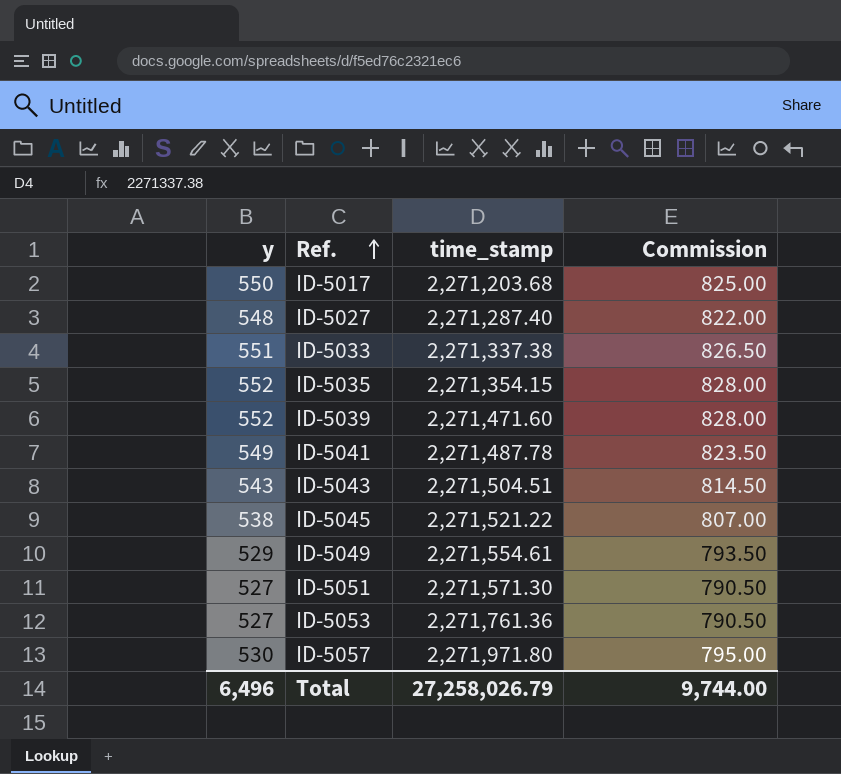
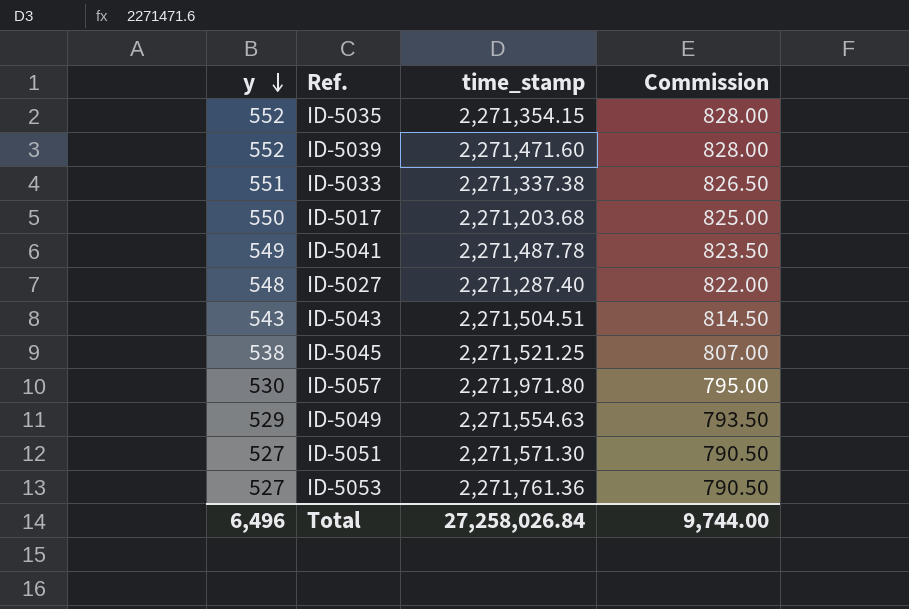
row order: Ref. ascending -> y descending
ID-5045 | time_stamp: 2,271,521.22 -> 2,271,521.25
ID-5049 | time_stamp: 2,271,554.61 -> 2,271,554.63
Total | time_stamp: 27,258,026.79 -> 27,258,026.84

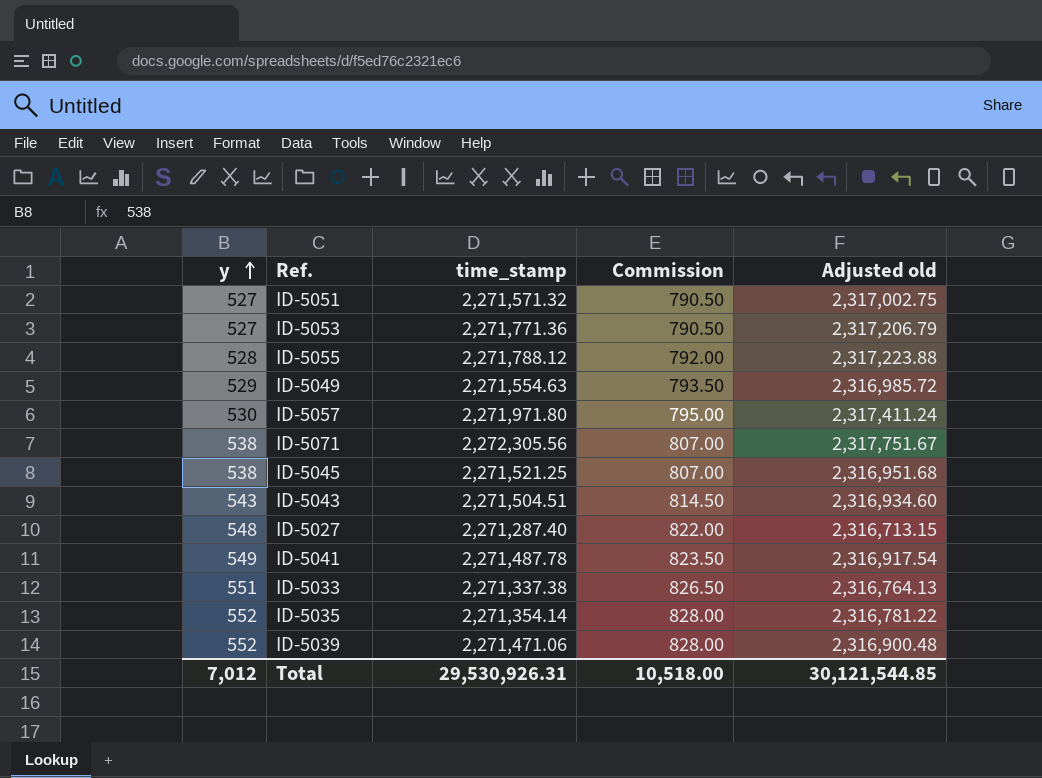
row order: y descending -> y ascending
column Adjusted old | formula: none -> [time_stamp] * 1.02
row ID-5017: 550 | 2,271,203.68 | 825.00 -> none
ID-5051 | time_stamp: 2,271,571.30 -> 2,271,571.32
ID-5053 | time_stamp: 2,271,761.36 -> 2,271,771.36
row ID-5055: none -> 528 | 2,271,788.12 | 792.00 | 2,317,223.88
row ID-5071: none -> 538 | 2,272,305.56 | 807.00 | 2,317,751.67
ID-5035 | time_stamp: 2,271,354.15 -> 2,271,354.14
ID-5039 | time_stamp: 2,271,471.60 -> 2,271,471.06
Total | y: 6,496 -> 7,012
Total | time_stamp: 27,258,026.84 -> 29,530,926.31
Total | Commission: 9,744.00 -> 10,518.00

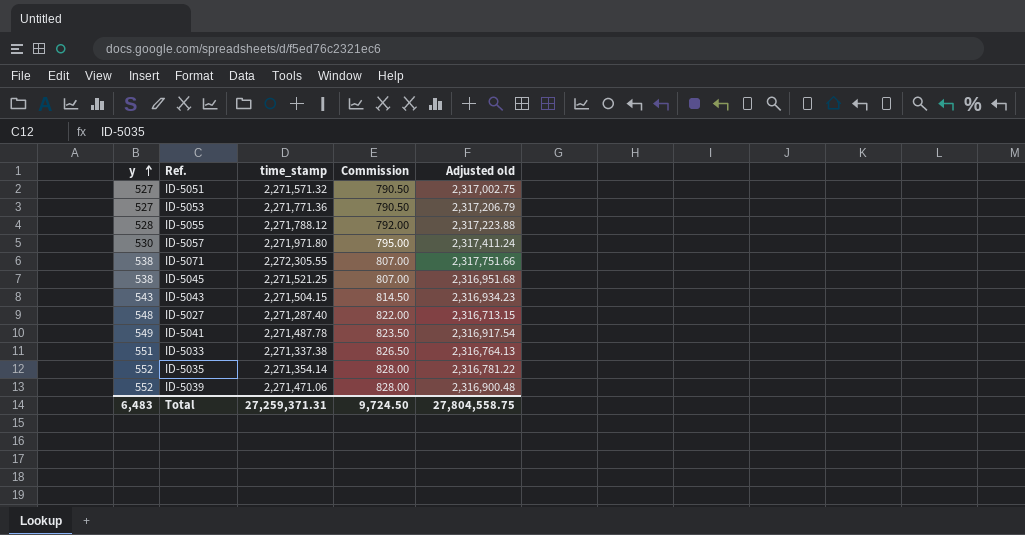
row ID-5049: 529 | 2,271,554.63 | 793.50 | 2,316,985.72 -> none
ID-5071 | time_stamp: 2,272,305.56 -> 2,272,305.55
ID-5071 | Adjusted old: 2,317,751.67 -> 2,317,751.66
ID-5043 | time_stamp: 2,271,504.51 -> 2,271,504.15
ID-5043 | Adjusted old: 2,316,934.60 -> 2,316,934.23
Total | y: 7,012 -> 6,483
Total | time_stamp: 29,530,926.31 -> 27,259,371.31
Total | Commission: 10,518.00 -> 9,724.50
Total | Adjusted old: 30,121,544.85 -> 27,804,558.75

